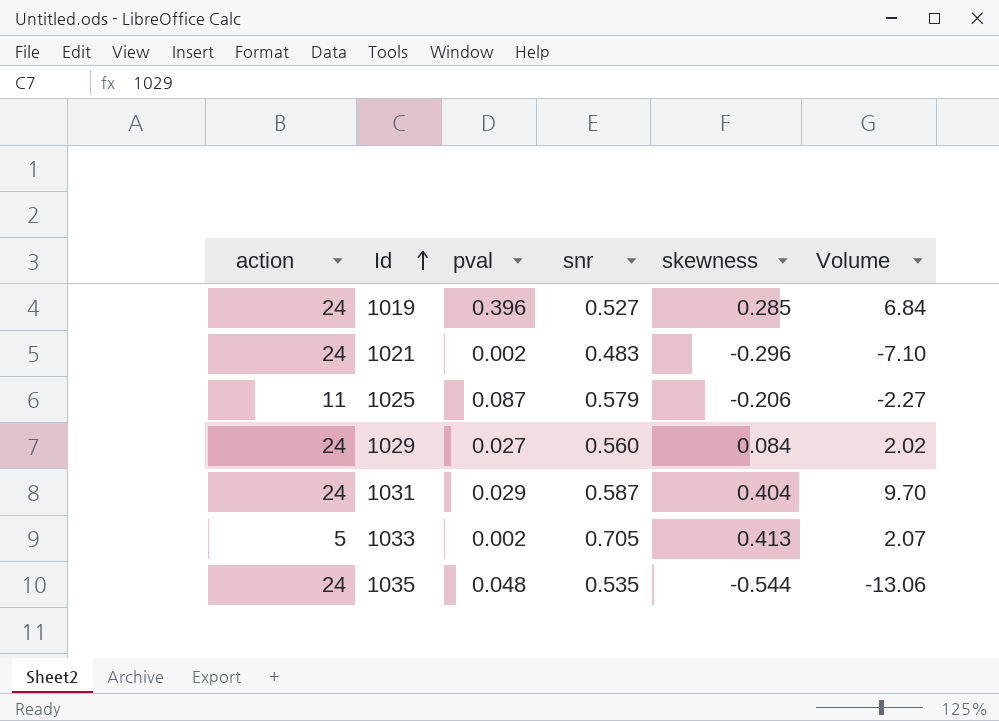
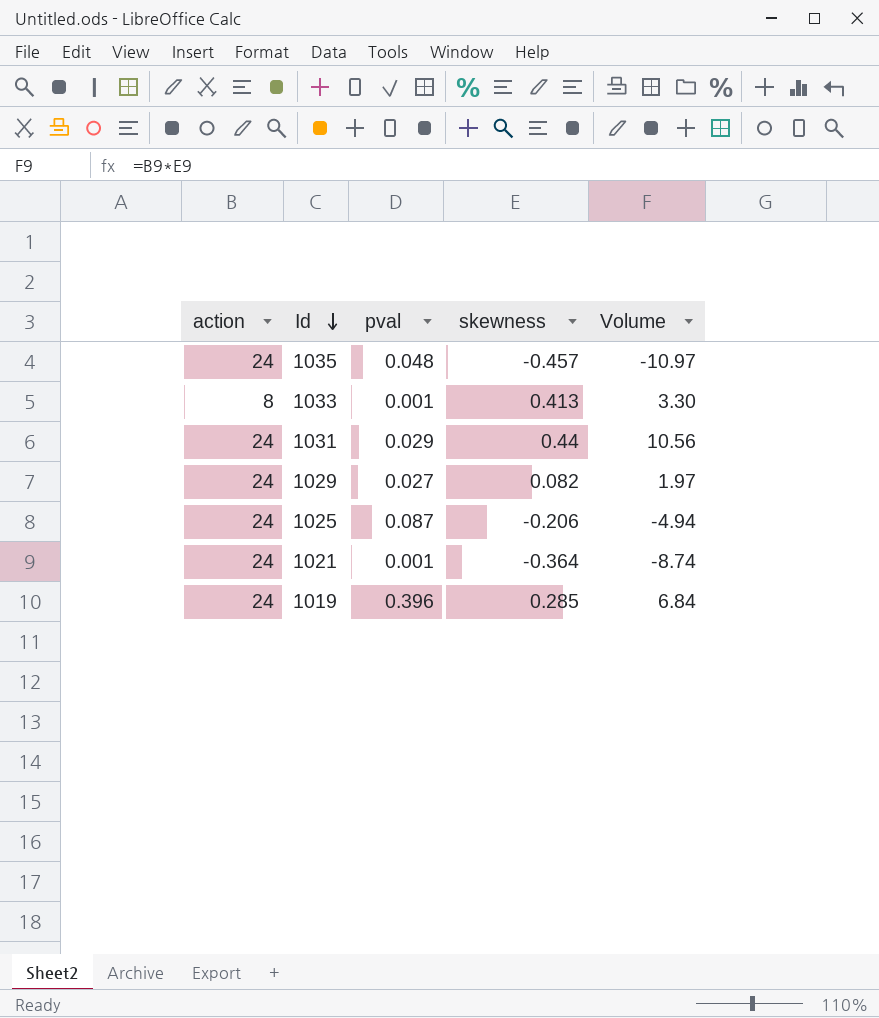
row order: Id ascending -> Id descending
column snr | position: 4 -> none
1035 | skewness: -0.544 -> -0.457
1035 | Volume: -13.06 -> -10.97
1033 | action: 5 -> 8
1033 | pval: 0.002 -> 0.001
1033 | Volume: 2.07 -> 3.30
1031 | skewness: 0.404 -> 0.44
1031 | Volume: 9.70 -> 10.56
1029 | skewness: 0.084 -> 0.082
1029 | Volume: 2.02 -> 1.97
1025 | action: 11 -> 24
1025 | Volume: -2.27 -> -4.94
1021 | pval: 0.002 -> 0.001
1021 | skewness: -0.296 -> -0.364
1021 | Volume: -7.10 -> -8.74

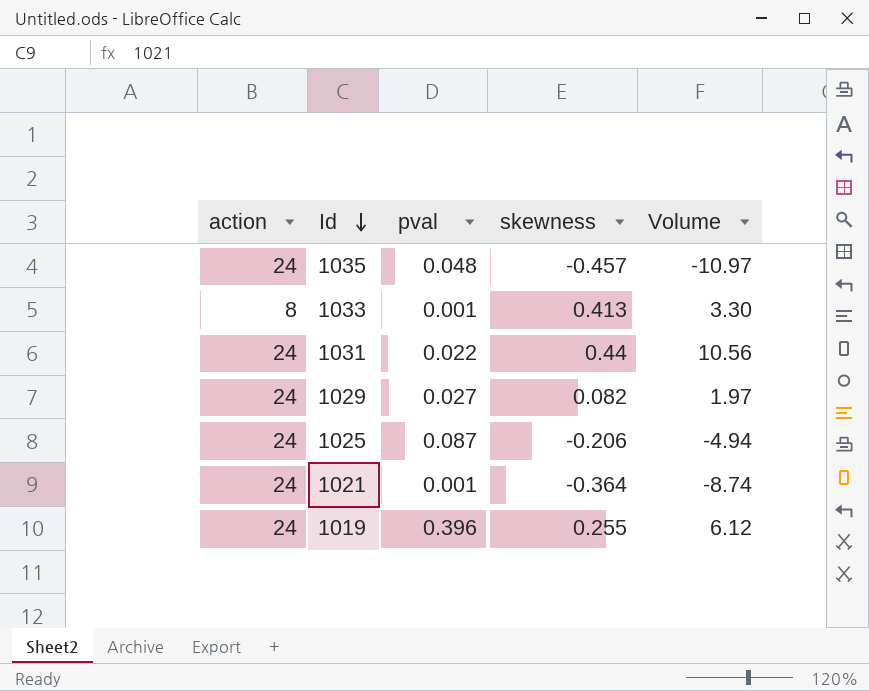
1031 | pval: 0.029 -> 0.022
1019 | skewness: 0.285 -> 0.255
1019 | Volume: 6.84 -> 6.12

